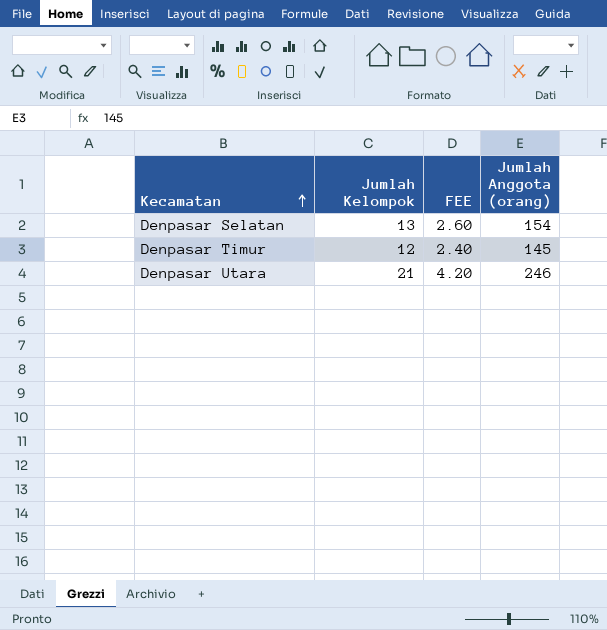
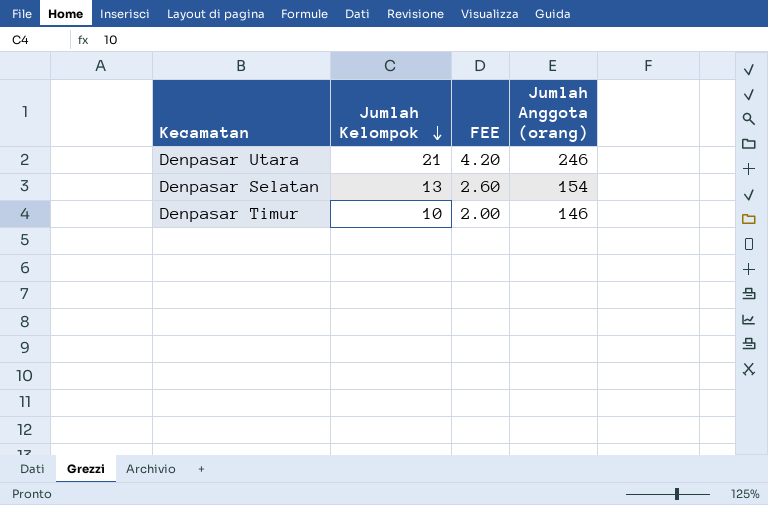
row order: Kecamatan ascending -> Jumlah Kelompok descending
Denpasar Timur | Jumlah Kelompok: 12 -> 10
Denpasar Timur | FEE: 2.40 -> 2.00
Denpasar Timur | Jumlah Anggota (orang): 145 -> 146

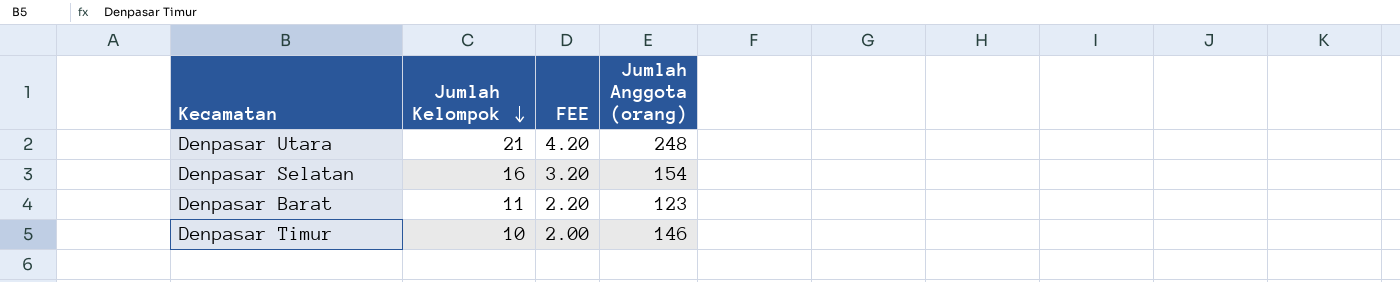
Denpasar Utara | Jumlah Anggota (orang): 246 -> 248
Denpasar Selatan | Jumlah Kelompok: 13 -> 16
Denpasar Selatan | FEE: 2.60 -> 3.20
row Denpasar Barat: none -> 11 | 2.20 | 123

